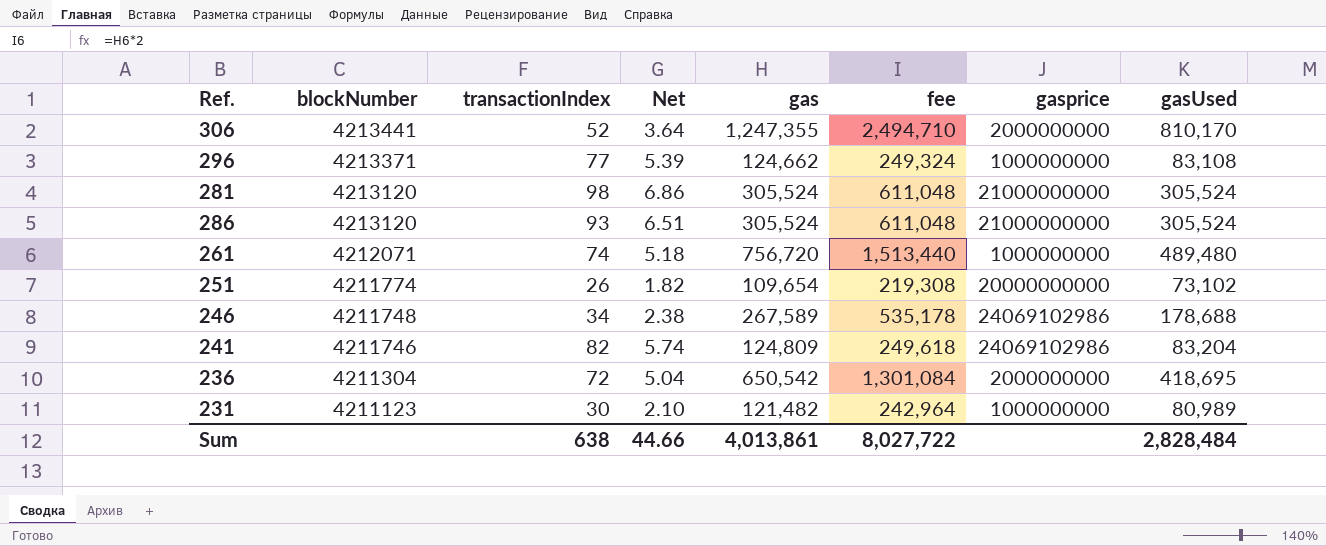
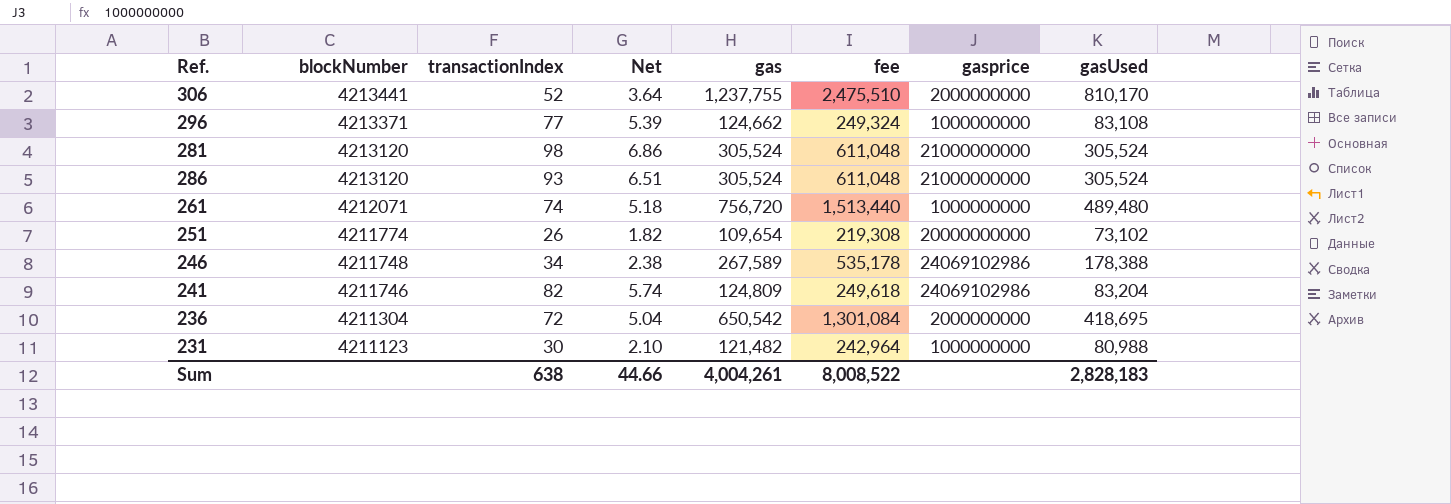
306 | gas: 1,247,355 -> 1,237,755
306 | fee: 2,494,710 -> 2,475,510
246 | gasUsed: 178,688 -> 178,388
231 | gasUsed: 80,989 -> 80,988
Sum | gas: 4,013,861 -> 4,004,261
Sum | fee: 8,027,722 -> 8,008,522
Sum | gasUsed: 2,828,484 -> 2,828,183

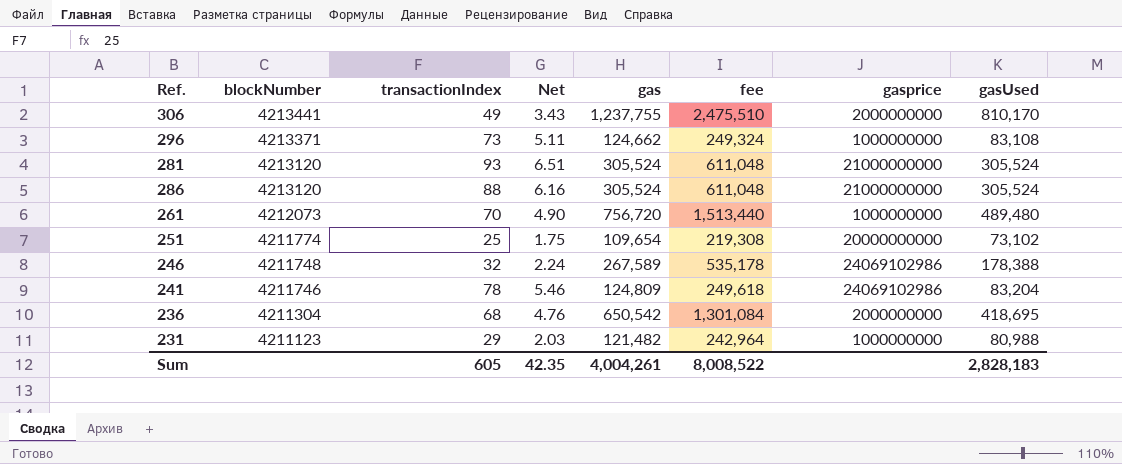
306 | transactionIndex: 52 -> 49
306 | Net: 3.64 -> 3.43
296 | transactionIndex: 77 -> 73
296 | Net: 5.39 -> 5.11
281 | transactionIndex: 98 -> 93
281 | Net: 6.86 -> 6.51
286 | transactionIndex: 93 -> 88
286 | Net: 6.51 -> 6.16
261 | blockNumber: 4212071 -> 4212073
261 | transactionIndex: 74 -> 70
261 | Net: 5.18 -> 4.90
251 | transactionIndex: 26 -> 25
251 | Net: 1.82 -> 1.75
246 | transactionIndex: 34 -> 32
246 | Net: 2.38 -> 2.24
241 | transactionIndex: 82 -> 78
241 | Net: 5.74 -> 5.46
236 | transactionIndex: 72 -> 68
236 | Net: 5.04 -> 4.76
231 | transactionIndex: 30 -> 29
231 | Net: 2.10 -> 2.03
Sum | transactionIndex: 638 -> 605
Sum | Net: 44.66 -> 42.35

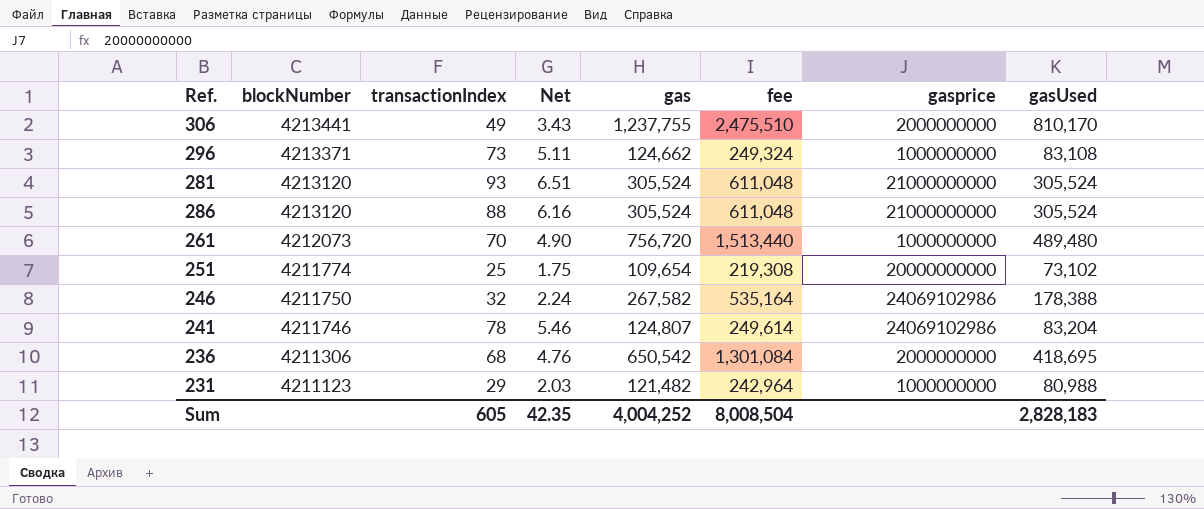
246 | blockNumber: 4211748 -> 4211750
246 | gas: 267,589 -> 267,582
246 | fee: 535,178 -> 535,164
241 | gas: 124,809 -> 124,807
241 | fee: 249,618 -> 249,614
236 | blockNumber: 4211304 -> 4211306
Sum | gas: 4,004,261 -> 4,004,252
Sum | fee: 8,008,522 -> 8,008,504

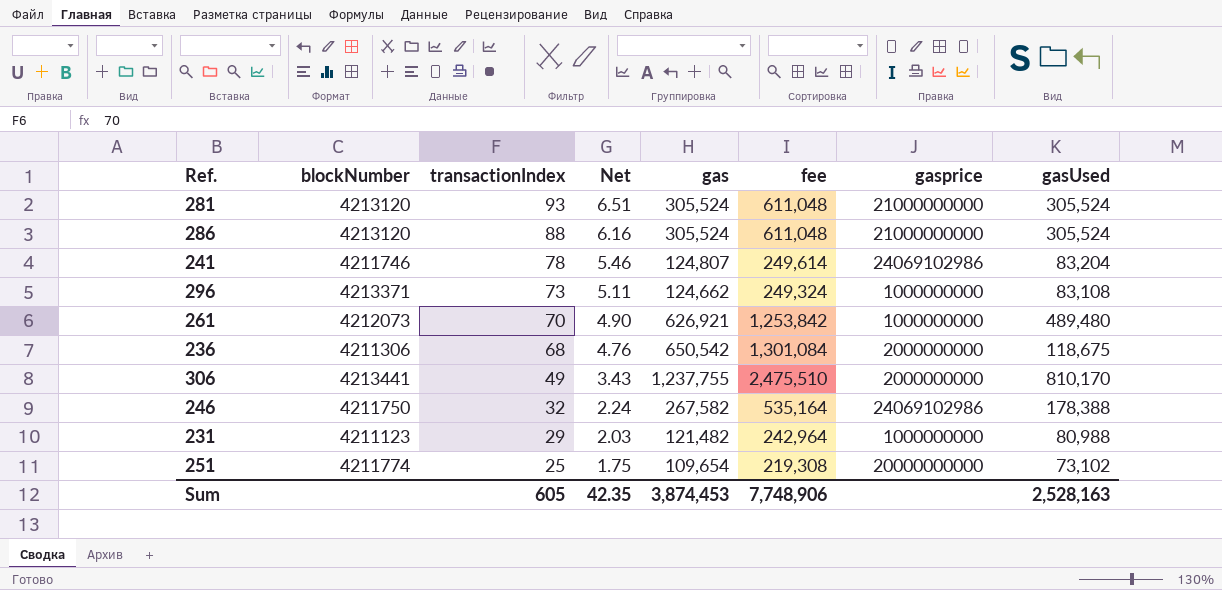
row order: blockNumber descending -> transactionIndex descending
261 | gas: 756,720 -> 626,921
261 | fee: 1,513,440 -> 1,253,842
236 | gasUsed: 418,695 -> 118,675
Sum | gas: 4,004,252 -> 3,874,453
Sum | fee: 8,008,504 -> 7,748,906
Sum | gasUsed: 2,828,183 -> 2,528,163

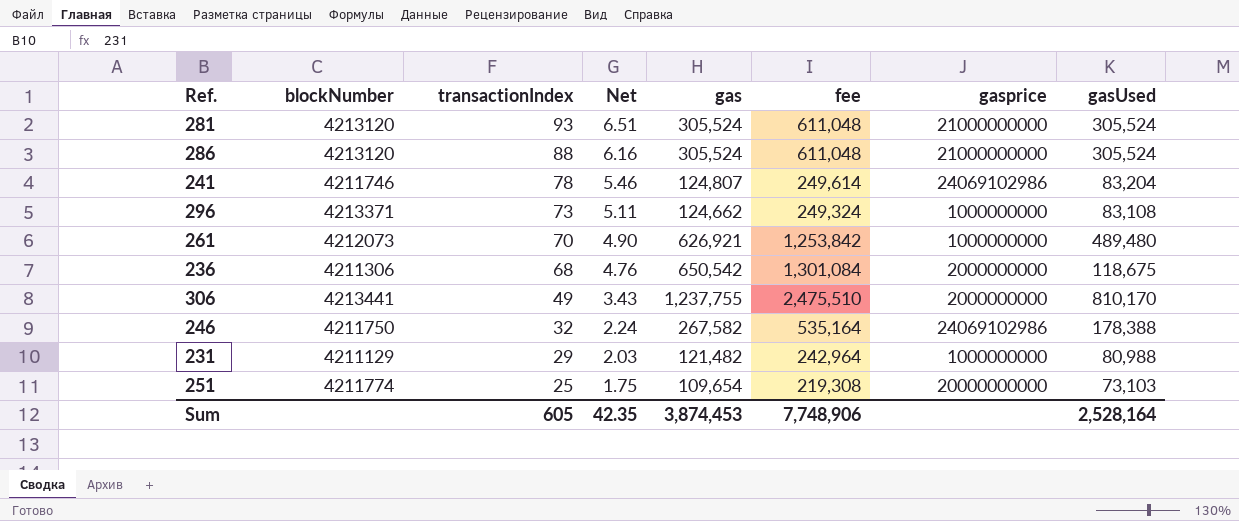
231 | blockNumber: 4211123 -> 4211129
251 | gasUsed: 73,102 -> 73,103
Sum | gasUsed: 2,528,163 -> 2,528,164

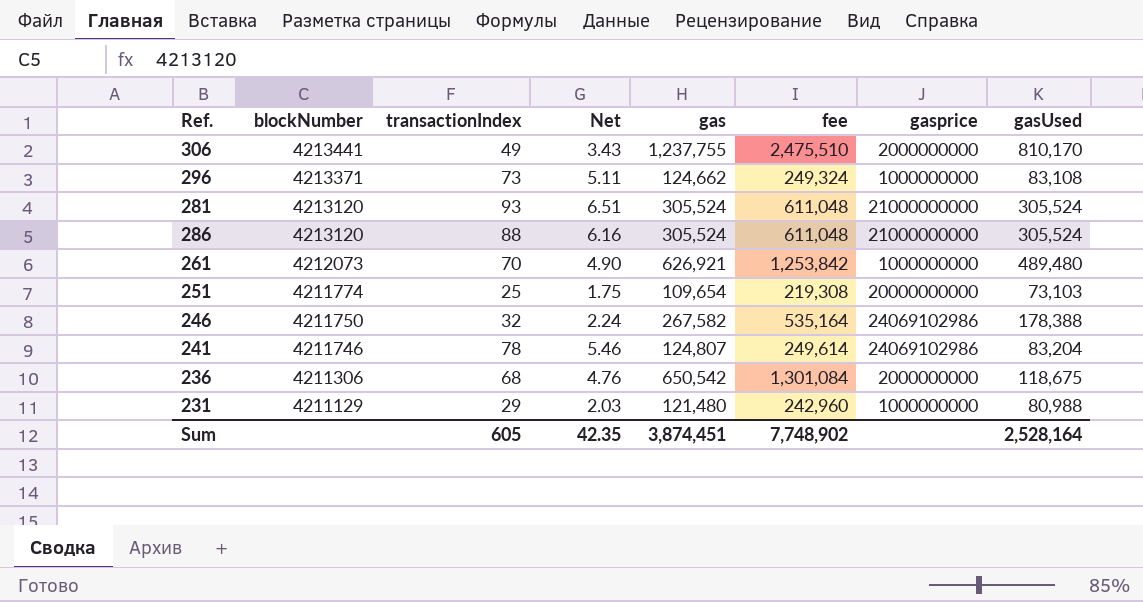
row order: transactionIndex descending -> blockNumber descending
231 | gas: 121,482 -> 121,480
231 | fee: 242,964 -> 242,960
Sum | gas: 3,874,453 -> 3,874,451
Sum | fee: 7,748,906 -> 7,748,902

